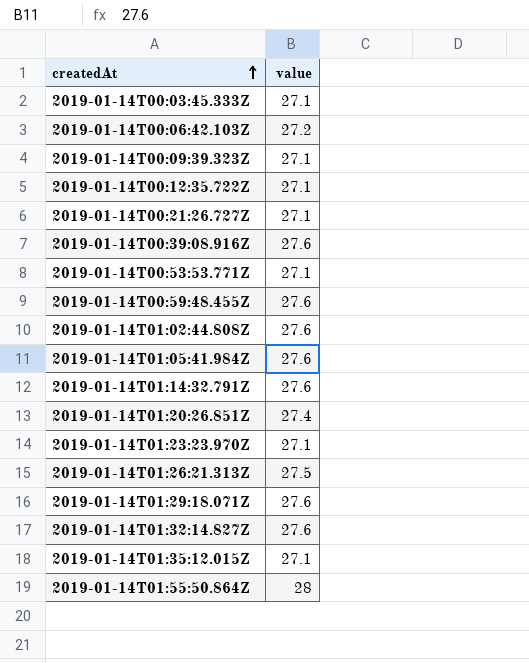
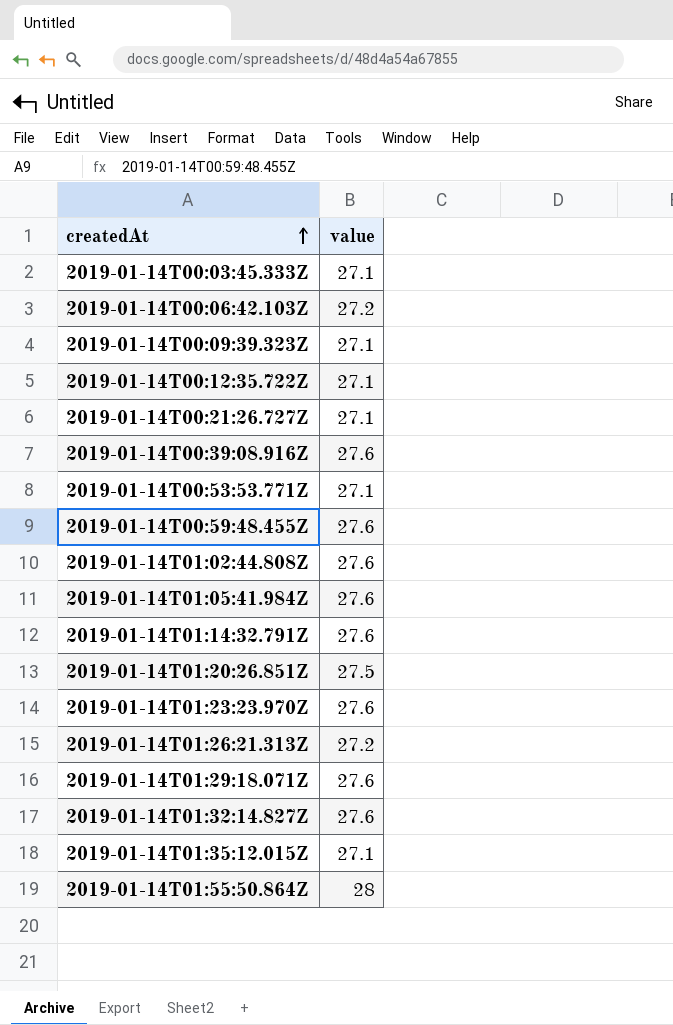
2019-01-14T01:20:26.851Z | value: 27.4 -> 27.5
2019-01-14T01:23:23.970Z | value: 27.1 -> 27.6
2019-01-14T01:26:21.313Z | value: 27.5 -> 27.2

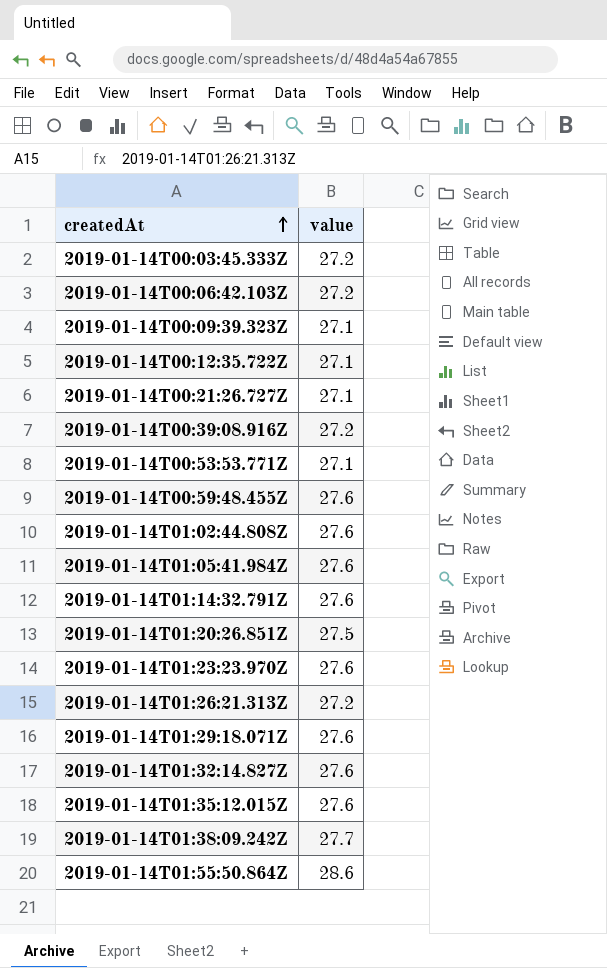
2019-01-14T00:03:45.333Z | value: 27.1 -> 27.2
2019-01-14T00:39:08.916Z | value: 27.6 -> 27.2
2019-01-14T01:35:12.015Z | value: 27.1 -> 27.6
row 2019-01-14T01:38:09.242Z: none -> 27.7
2019-01-14T01:55:50.864Z | value: 28 -> 28.6

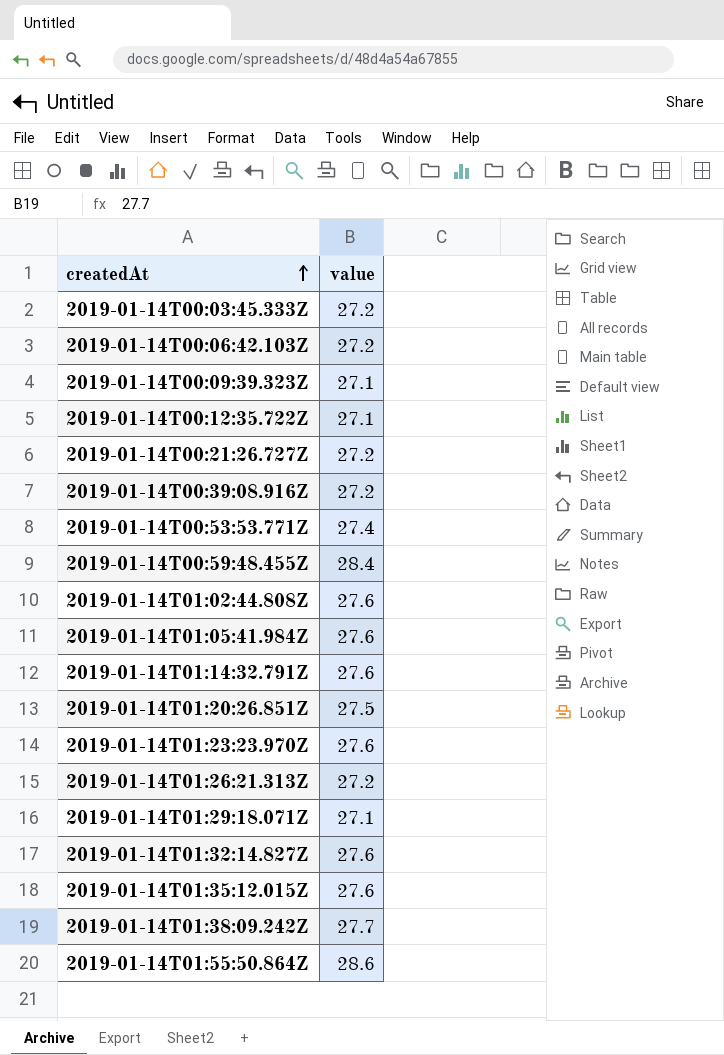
2019-01-14T00:21:26.727Z | value: 27.1 -> 27.2
2019-01-14T00:53:53.771Z | value: 27.1 -> 27.4
2019-01-14T00:59:48.455Z | value: 27.6 -> 28.4
2019-01-14T01:29:18.071Z | value: 27.6 -> 27.1

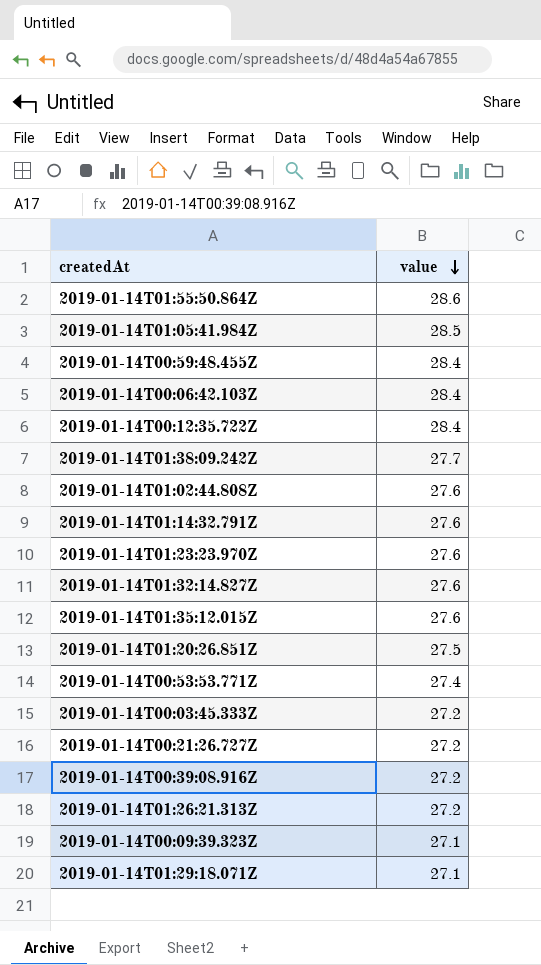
row order: createdAt ascending -> value descending
2019-01-14T01:05:41.984Z | value: 27.6 -> 28.5
2019-01-14T00:06:42.103Z | value: 27.2 -> 28.4
2019-01-14T00:12:35.722Z | value: 27.1 -> 28.4

